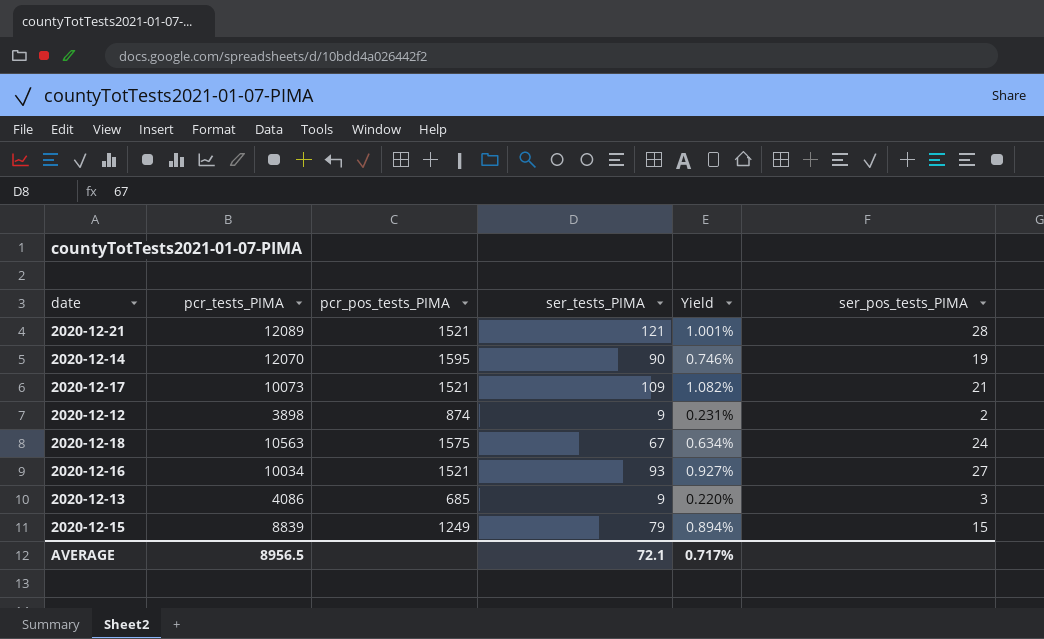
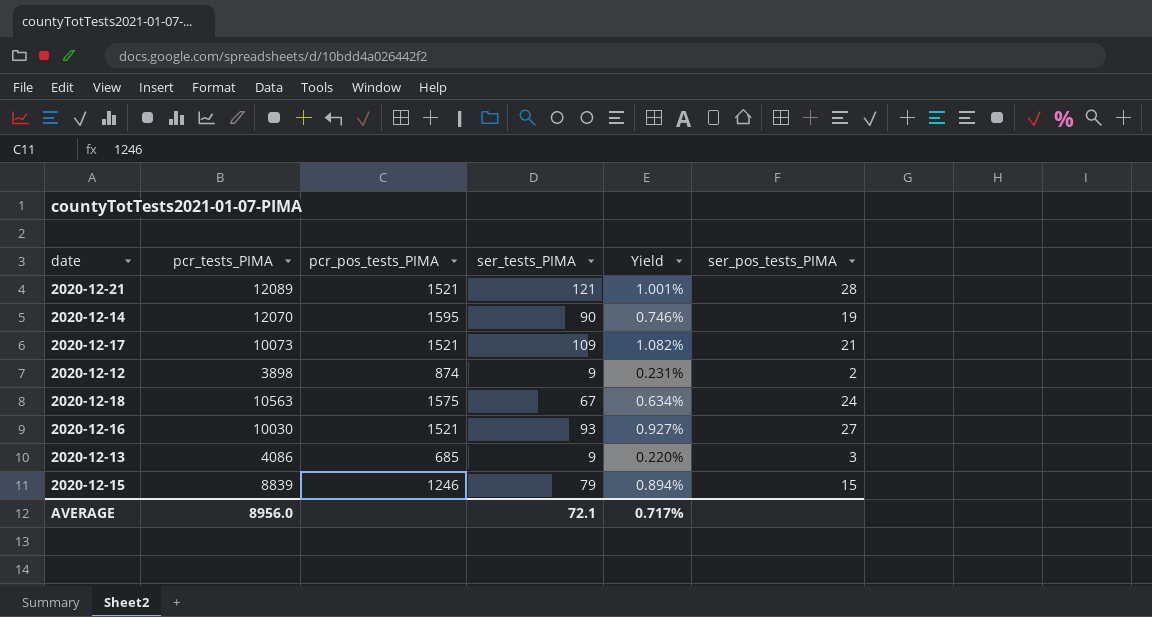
2020-12-16 | pcr_tests_PIMA: 10034 -> 10030
2020-12-15 | pcr_pos_tests_PIMA: 1249 -> 1246
AVERAGE | pcr_tests_PIMA: 8956.5 -> 8956.0

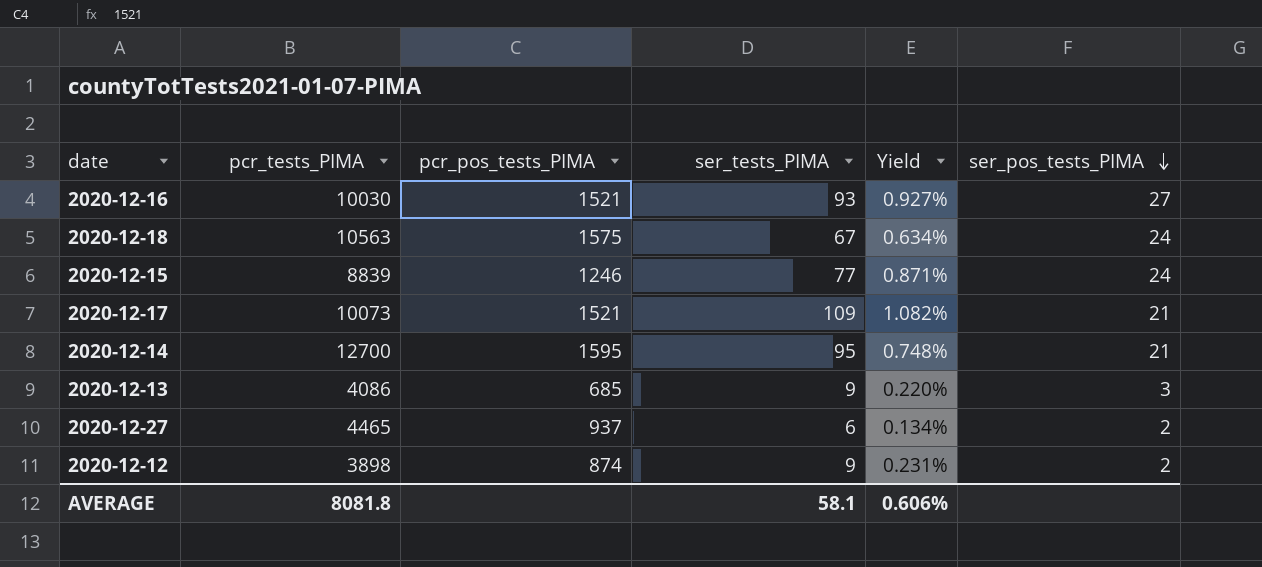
row order: none -> ser_pos_tests_PIMA descending
row 2020-12-21: 12089 | 1521 | 121 | 1.001% | 28 -> none
2020-12-15 | ser_tests_PIMA: 79 -> 77
2020-12-15 | Yield: 0.894% -> 0.871%
2020-12-15 | ser_pos_tests_PIMA: 15 -> 24
2020-12-14 | pcr_tests_PIMA: 12070 -> 12700
2020-12-14 | ser_tests_PIMA: 90 -> 95
2020-12-14 | Yield: 0.746% -> 0.748%
2020-12-14 | ser_pos_tests_PIMA: 19 -> 21
row 2020-12-27: none -> 4465 | 937 | 6 | 0.134% | 2
AVERAGE | pcr_tests_PIMA: 8956.0 -> 8081.8
AVERAGE | ser_tests_PIMA: 72.1 -> 58.1
AVERAGE | Yield: 0.717% -> 0.606%

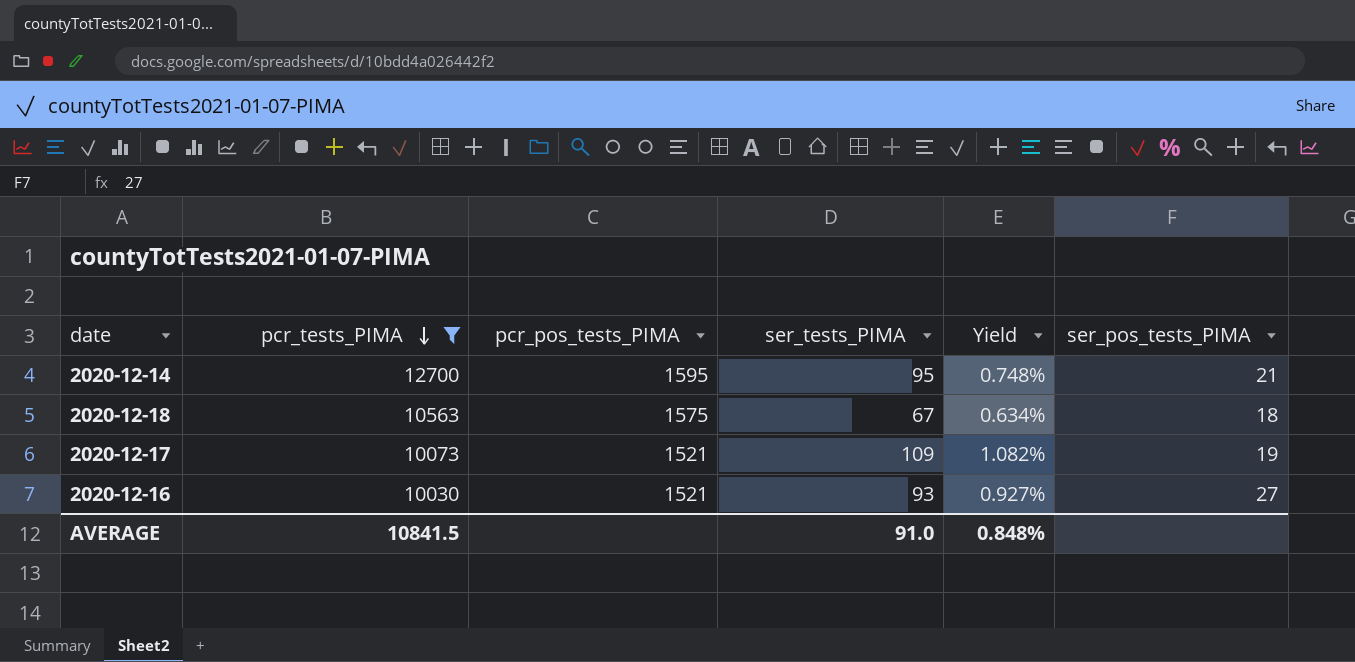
filter: none -> pcr_tests_PIMA >= 10030
row order: ser_pos_tests_PIMA descending -> pcr_tests_PIMA descending
2020-12-18 | ser_pos_tests_PIMA: 24 -> 18
2020-12-17 | ser_pos_tests_PIMA: 21 -> 19
AVERAGE | pcr_tests_PIMA: 8081.8 -> 10841.5
AVERAGE | ser_tests_PIMA: 58.1 -> 91.0
AVERAGE | Yield: 0.606% -> 0.848%

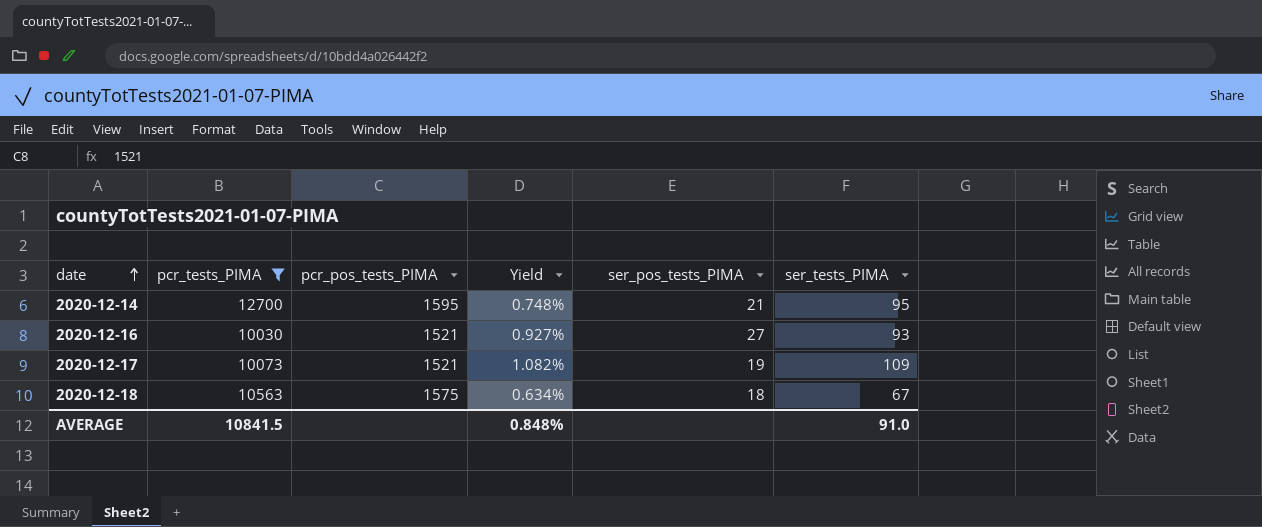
row order: pcr_tests_PIMA descending -> date ascending
column ser_tests_PIMA | position: 4 -> 6

